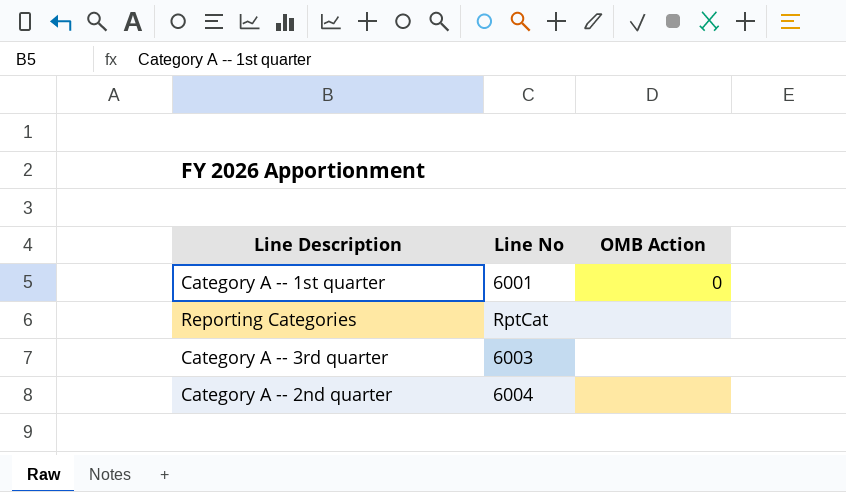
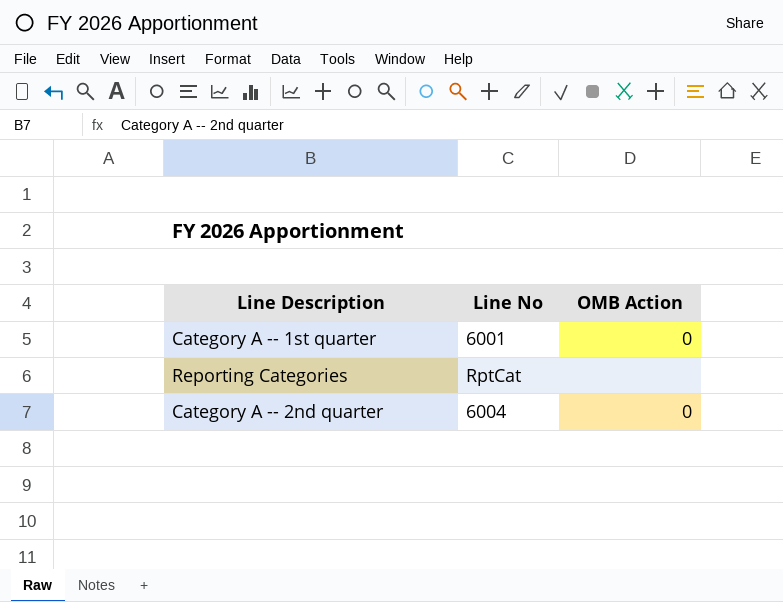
row Category A -- 3rd quarter: 6003 | none -> none
Category A -- 2nd quarter | OMB Action: none -> 0

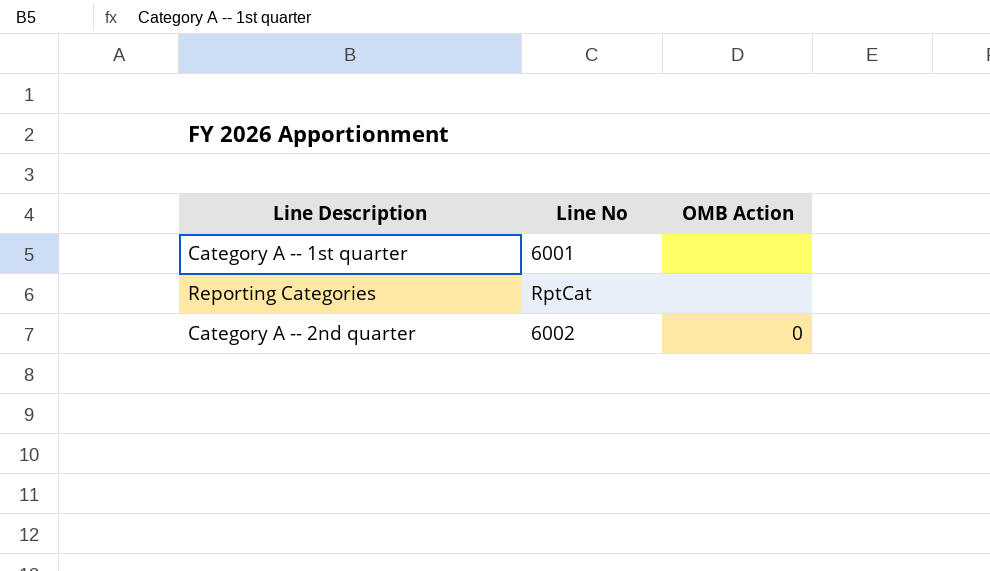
Category A -- 1st quarter | OMB Action: 0 -> none
Category A -- 2nd quarter | Line No: 6004 -> 6002

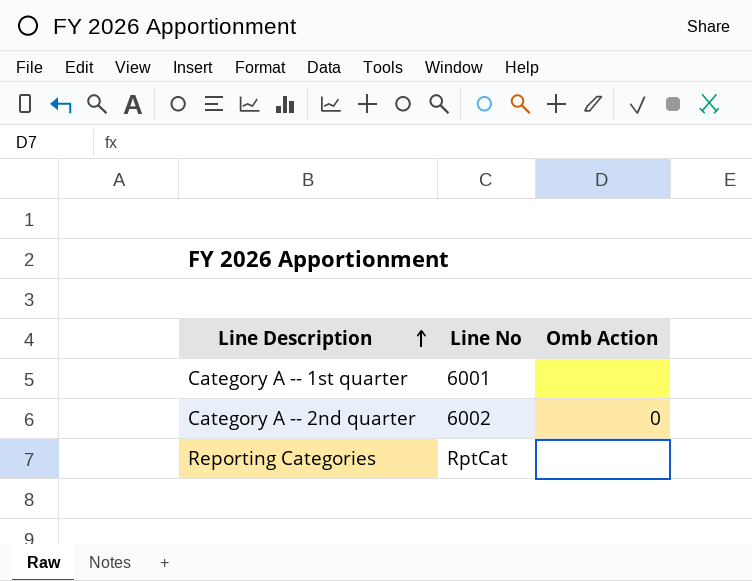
row order: none -> Line Description ascending
column name: OMB Action -> Omb Action

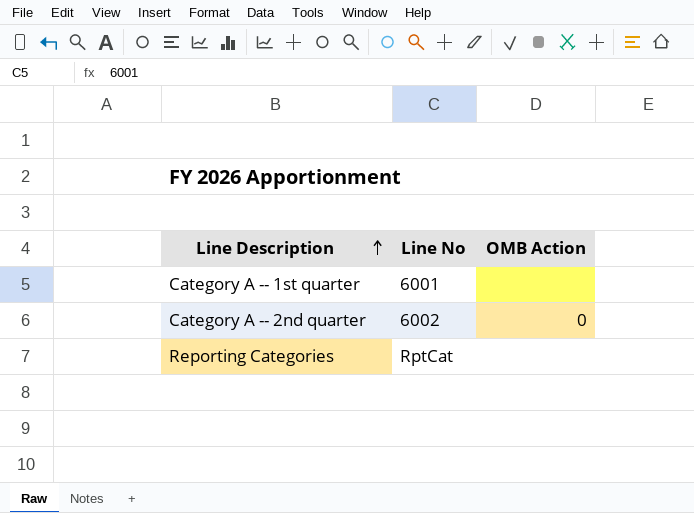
column name: Omb Action -> OMB Action

